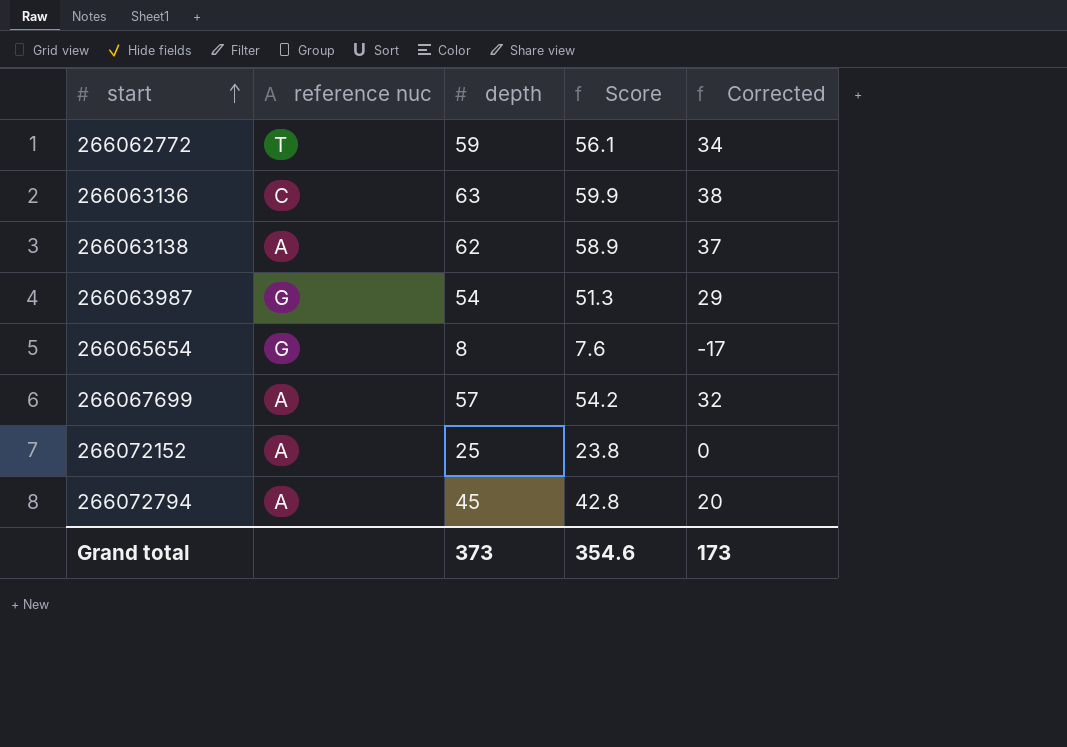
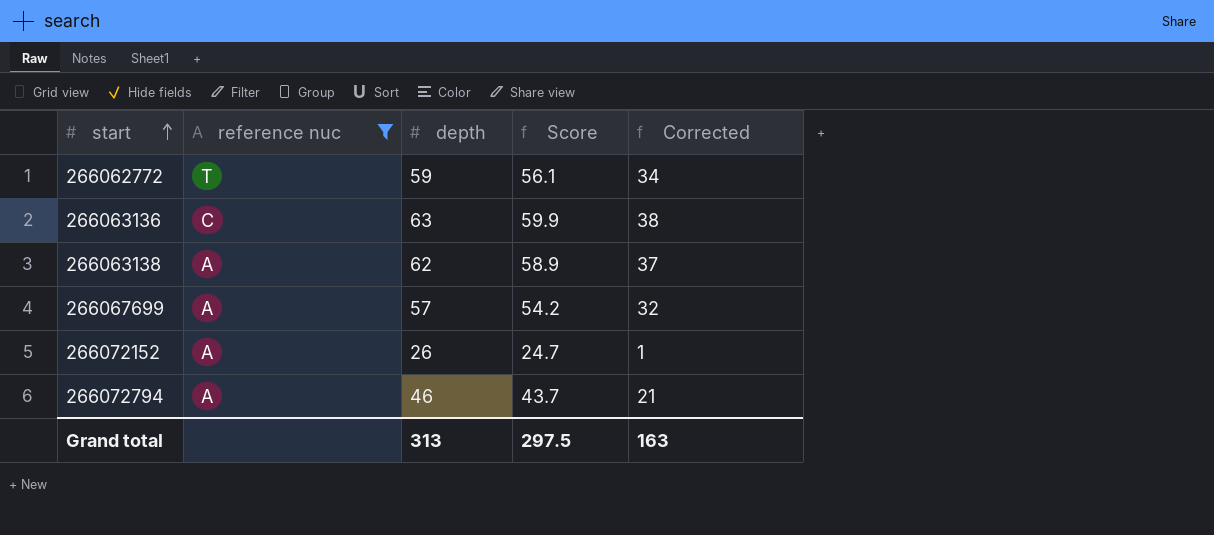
filter: none -> reference nuc != G
266072152 | depth: 25 -> 26
266072152 | Score: 23.8 -> 24.7
266072152 | Corrected: 0 -> 1
266072794 | depth: 45 -> 46
266072794 | Score: 42.8 -> 43.7
266072794 | Corrected: 20 -> 21
Grand total | depth: 373 -> 313
Grand total | Score: 354.6 -> 297.5
Grand total | Corrected: 173 -> 163

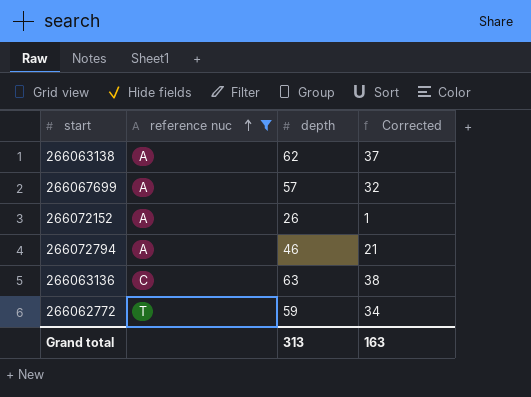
row order: start ascending -> reference nuc ascending
column Score | formula: [depth] * 0.95 -> none

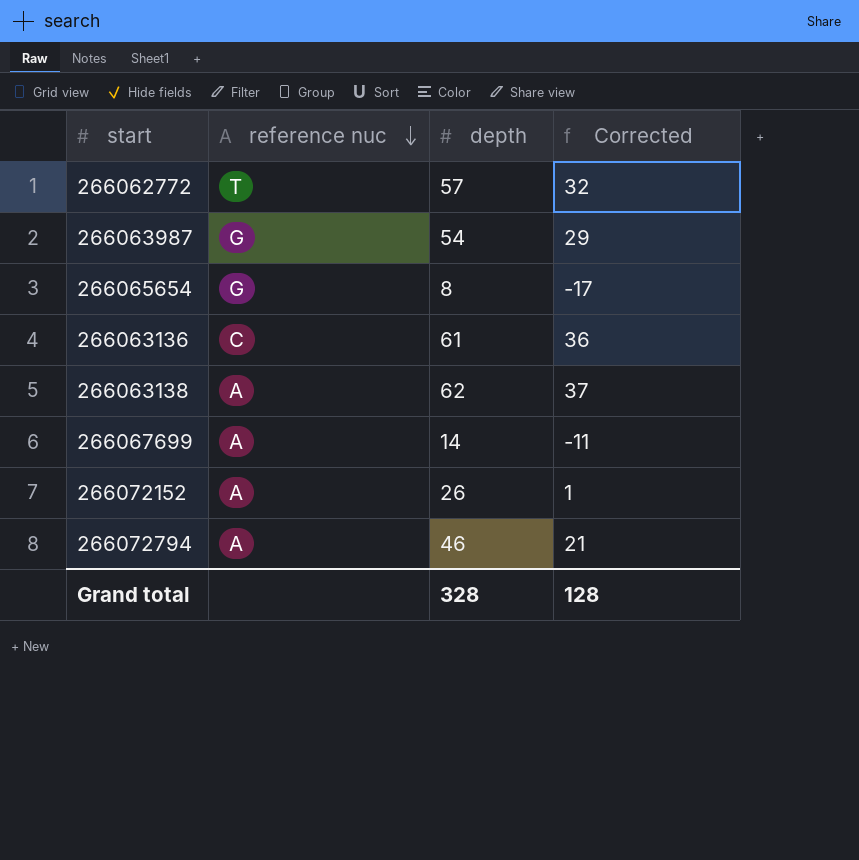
filter: reference nuc != G -> none
row order: reference nuc ascending -> reference nuc descending
266062772 | depth: 59 -> 57
266062772 | Corrected: 34 -> 32
266063136 | depth: 63 -> 61
266063136 | Corrected: 38 -> 36
266067699 | depth: 57 -> 14
266067699 | Corrected: 32 -> -11
Grand total | depth: 313 -> 328
Grand total | Corrected: 163 -> 128

